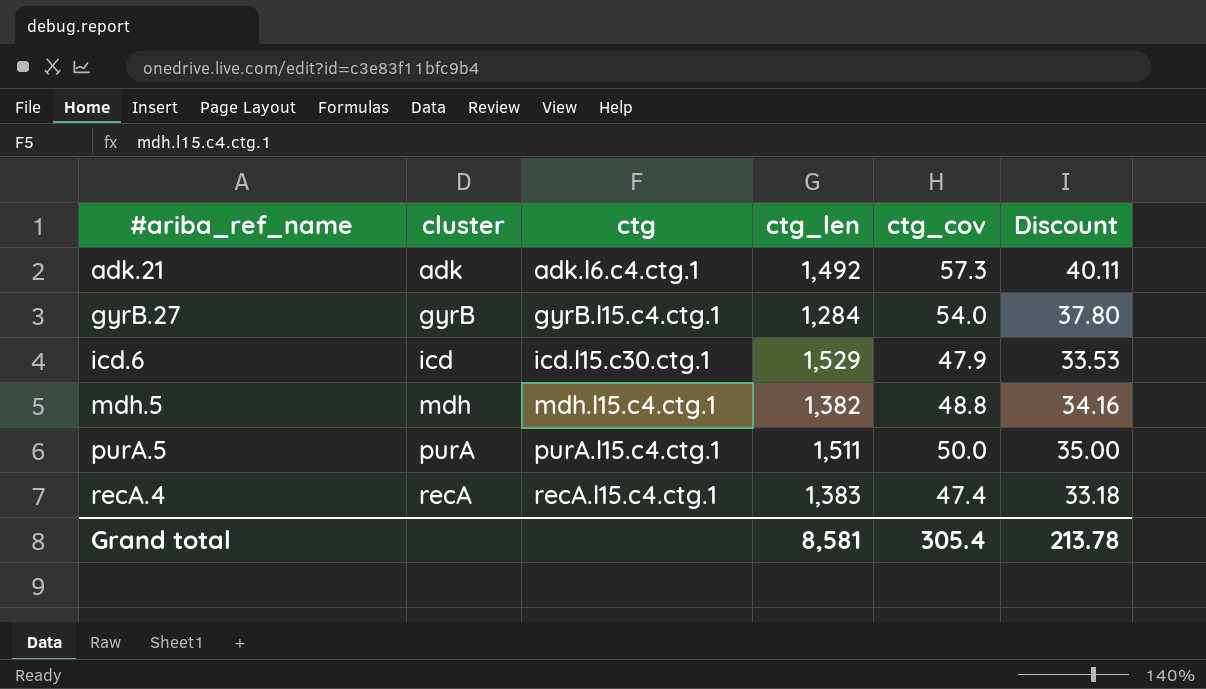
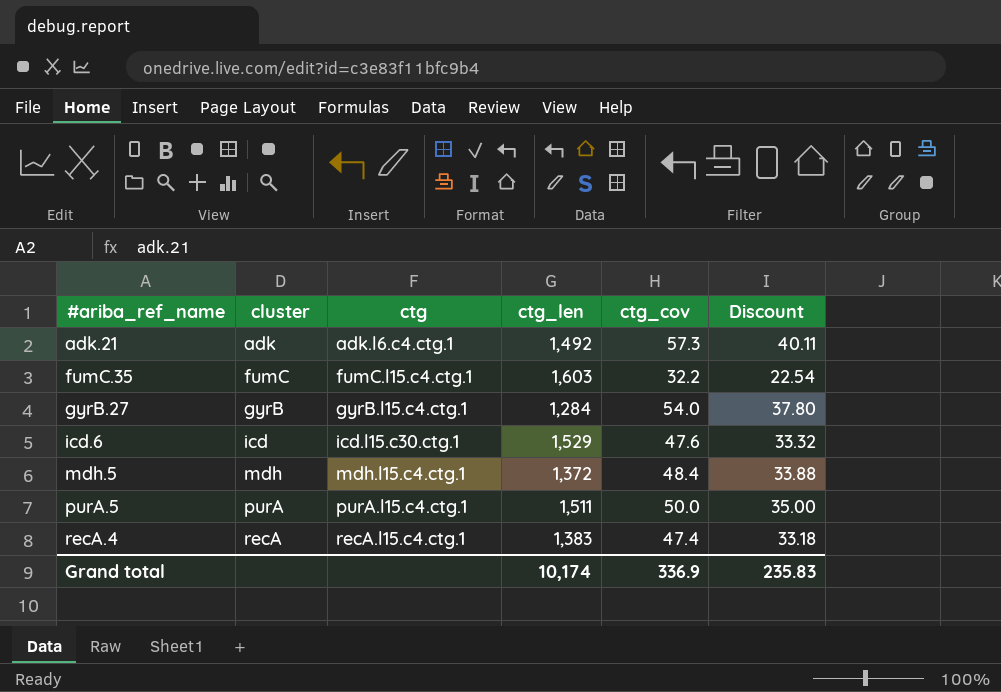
row fumC.35: none -> fumC | fumC.l15.c4.ctg.1 | 1,603 | 32.2 | 22.54
icd.6 | ctg_cov: 47.9 -> 47.6
icd.6 | Discount: 33.53 -> 33.32
mdh.5 | ctg_len: 1,382 -> 1,372
mdh.5 | ctg_cov: 48.8 -> 48.4
mdh.5 | Discount: 34.16 -> 33.88
Grand total | ctg_len: 8,581 -> 10,174
Grand total | ctg_cov: 305.4 -> 336.9
Grand total | Discount: 213.78 -> 235.83

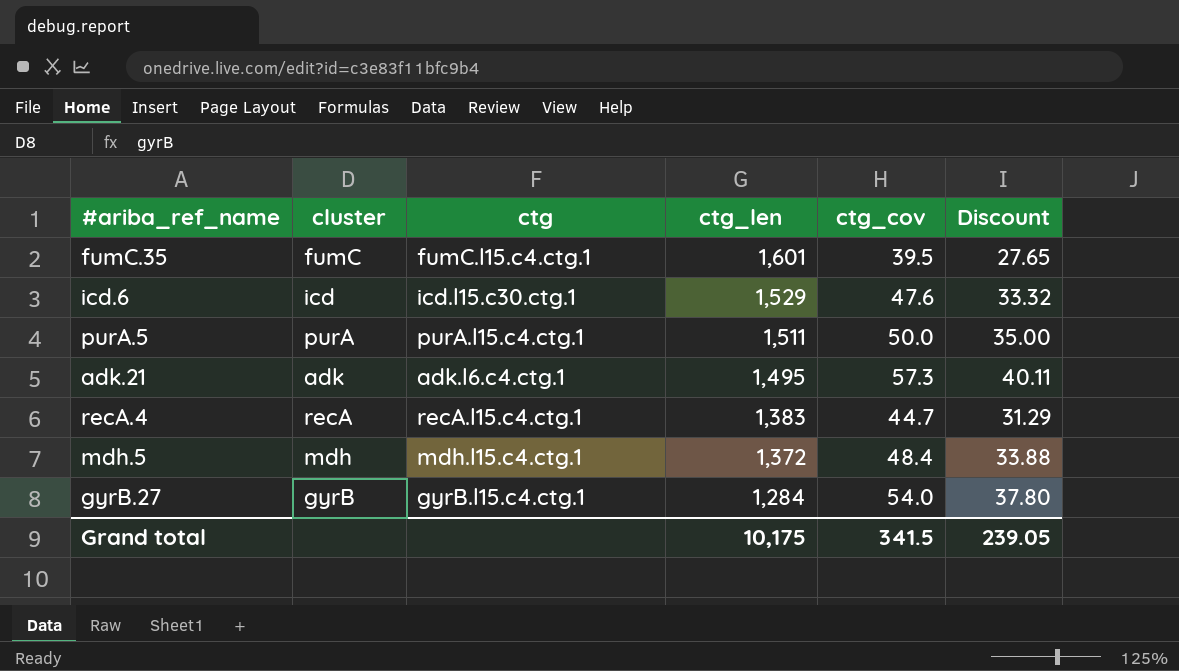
row order: #ariba_ref_name ascending -> ctg_len descending
fumC.35 | ctg_len: 1,603 -> 1,601
fumC.35 | ctg_cov: 32.2 -> 39.5
fumC.35 | Discount: 22.54 -> 27.65
adk.21 | ctg_len: 1,492 -> 1,495
recA.4 | ctg_cov: 47.4 -> 44.7
recA.4 | Discount: 33.18 -> 31.29
Grand total | ctg_len: 10,174 -> 10,175
Grand total | ctg_cov: 336.9 -> 341.5
Grand total | Discount: 235.83 -> 239.05

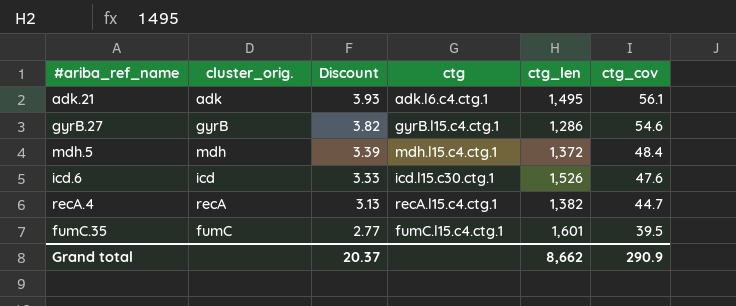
row order: ctg_len descending -> Discount descending
column name: cluster -> cluster_orig.
column Discount | formula: [ctg_cov] * 0.7 -> [ctg_cov] * 0.07
column Discount | position: 6 -> 3
row purA.5: purA | purA.l15.c4.ctg.1 | 1,511 | 50.0 | 35.00 -> none
adk.21 | ctg_cov: 57.3 -> 56.1
gyrB.27 | ctg_len: 1,284 -> 1,286
gyrB.27 | ctg_cov: 54.0 -> 54.6
icd.6 | ctg_len: 1,529 -> 1,526
recA.4 | ctg_len: 1,383 -> 1,382
Grand total | Discount: 239.05 -> 20.37
Grand total | ctg_len: 10,175 -> 8,662
Grand total | ctg_cov: 341.5 -> 290.9

